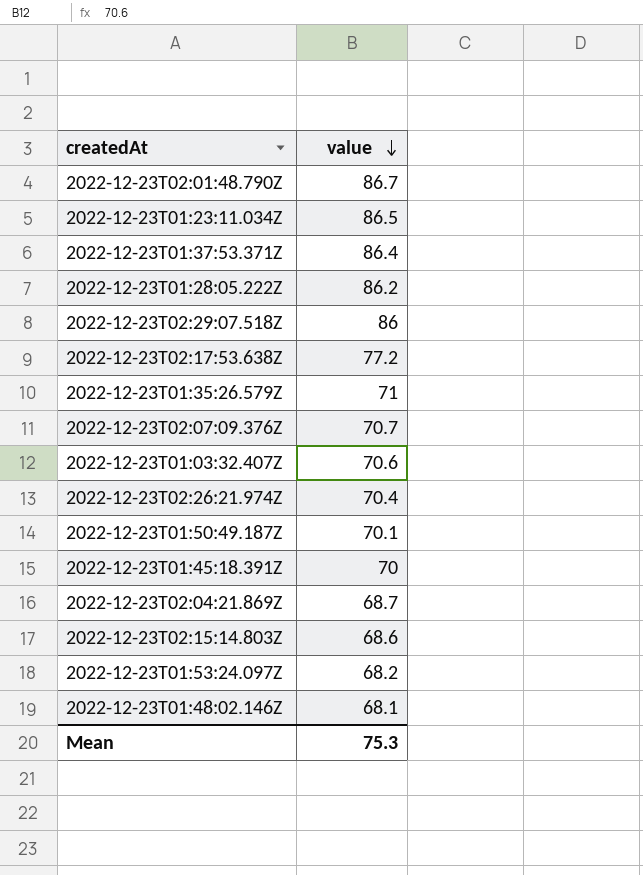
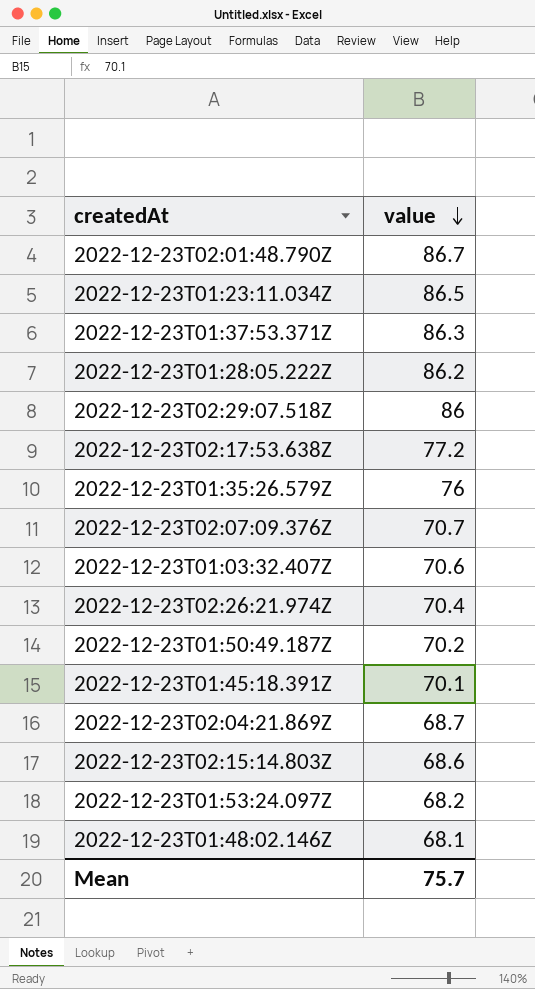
2022-12-23T01:37:53.371Z | value: 86.4 -> 86.3
2022-12-23T01:35:26.579Z | value: 71 -> 76
2022-12-23T01:50:49.187Z | value: 70.1 -> 70.2
2022-12-23T01:45:18.391Z | value: 70 -> 70.1
Mean | value: 75.3 -> 75.7

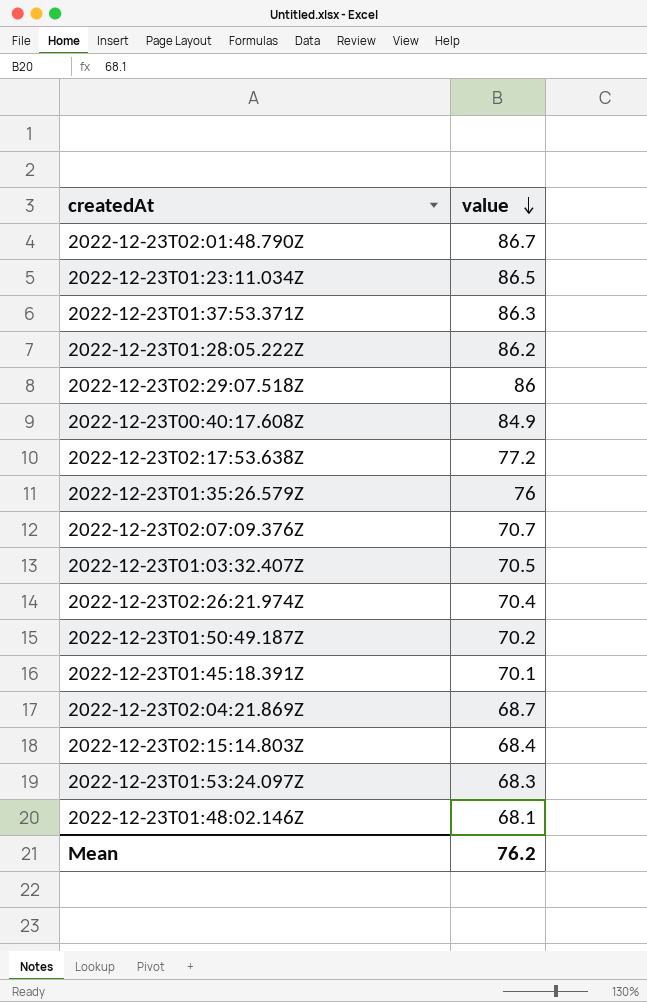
row 2022-12-23T00:40:17.608Z: none -> 84.9
2022-12-23T01:03:32.407Z | value: 70.6 -> 70.5
2022-12-23T02:15:14.803Z | value: 68.6 -> 68.4
2022-12-23T01:53:24.097Z | value: 68.2 -> 68.3
Mean | value: 75.7 -> 76.2

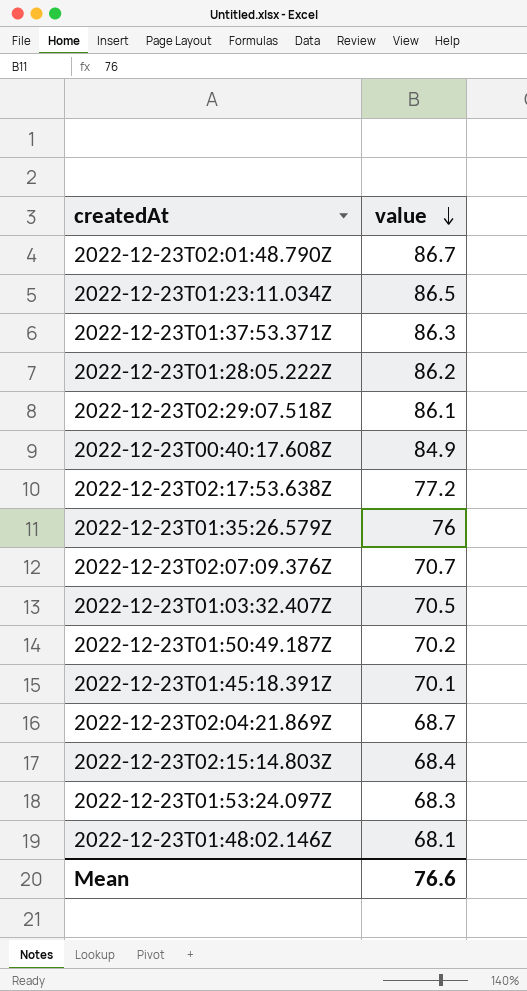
row 2022-12-23T02:26:21.974Z: 70.4 -> none
2022-12-23T02:29:07.518Z | value: 86 -> 86.1
Mean | value: 76.2 -> 76.6

